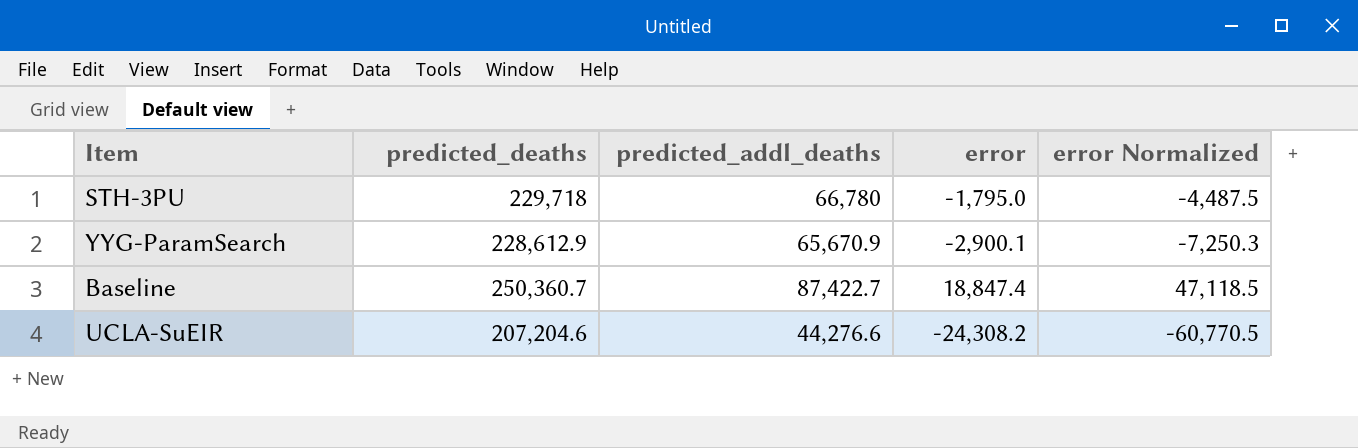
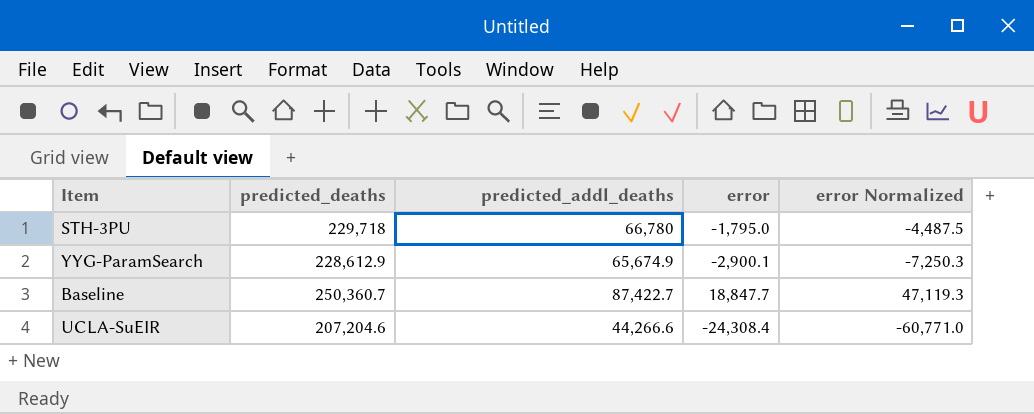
YYG-ParamSearch | predicted_addl_deaths: 65,670.9 -> 65,674.9
Baseline | error: 18,847.4 -> 18,847.7
Baseline | error Normalized: 47,118.5 -> 47,119.3
UCLA-SuEIR | predicted_addl_deaths: 44,276.6 -> 44,266.6
UCLA-SuEIR | error: -24,308.2 -> -24,308.4
UCLA-SuEIR | error Normalized: -60,770.5 -> -60,771.0

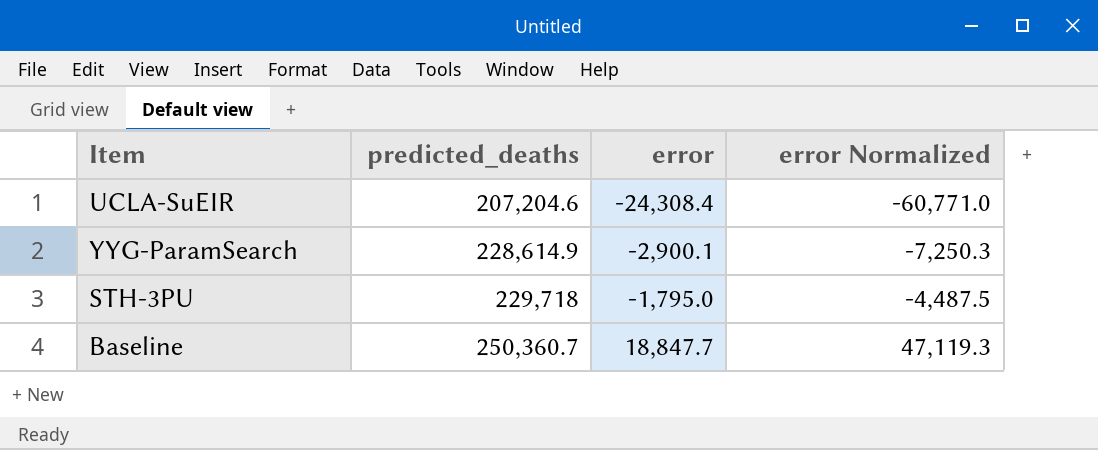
row order: none -> predicted_deaths ascending
column predicted_addl_deaths | position: 3 -> none
YYG-ParamSearch | predicted_deaths: 228,612.9 -> 228,614.9

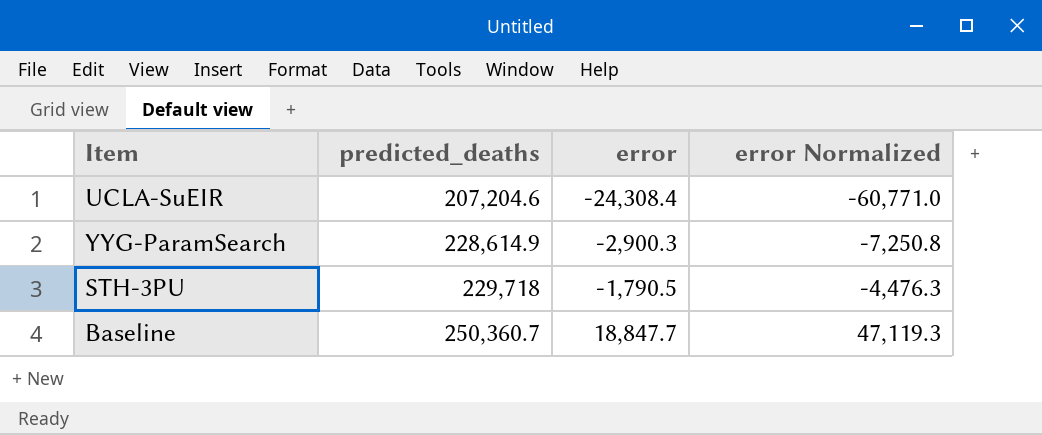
YYG-ParamSearch | error: -2,900.1 -> -2,900.3
YYG-ParamSearch | error Normalized: -7,250.3 -> -7,250.8
STH-3PU | error: -1,795.0 -> -1,790.5
STH-3PU | error Normalized: -4,487.5 -> -4,476.3

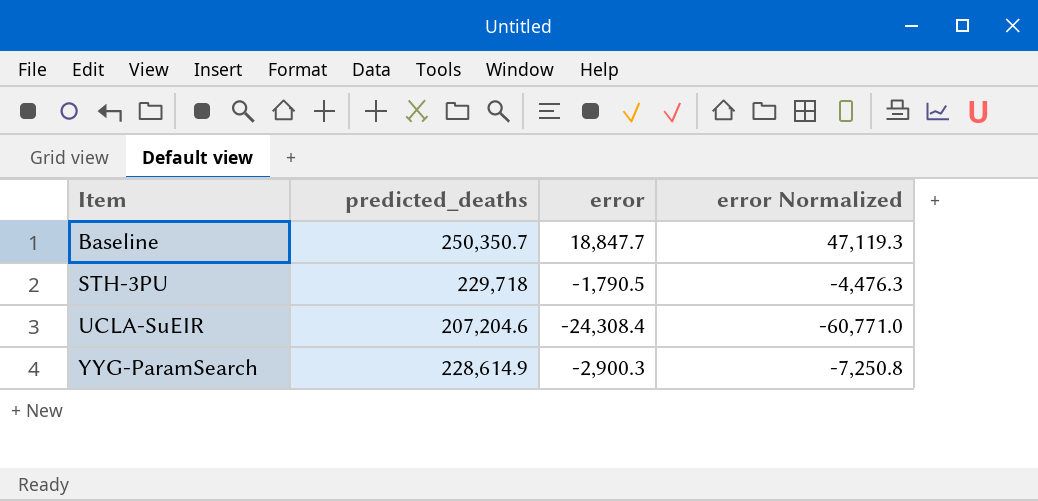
row order: predicted_deaths ascending -> Item ascending
Baseline | predicted_deaths: 250,360.7 -> 250,350.7

